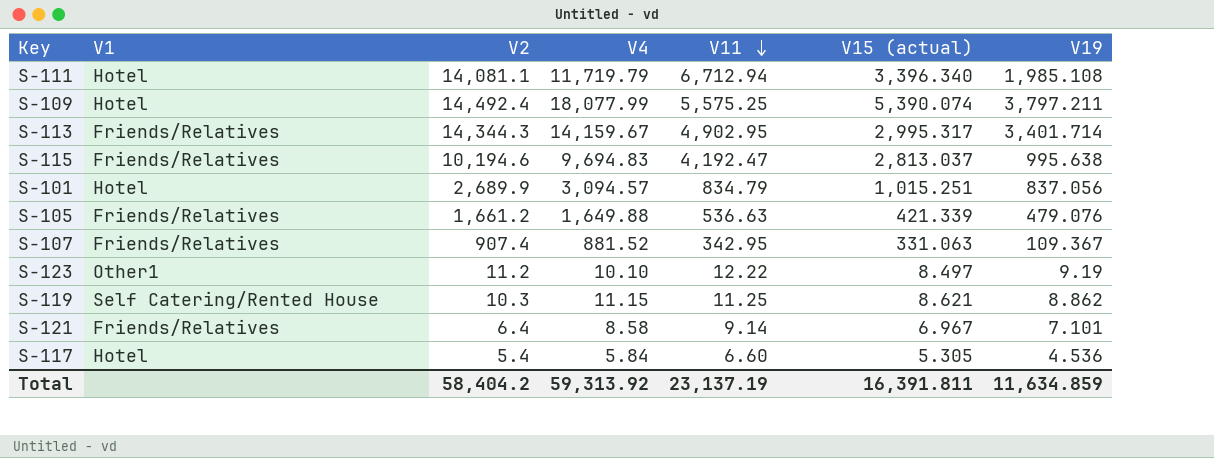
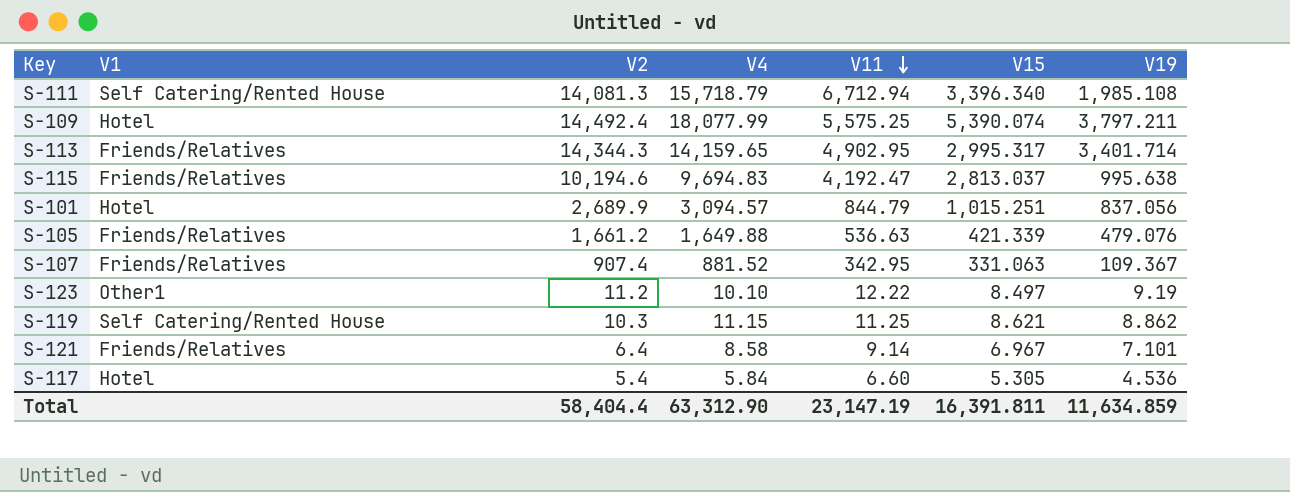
column name: V15 (actual) -> V15
S-111 | V1: Hotel -> Self Catering/Rented House
S-111 | V2: 14,081.1 -> 14,081.3
S-111 | V4: 11,719.79 -> 15,718.79
S-113 | V4: 14,159.67 -> 14,159.65
S-101 | V11: 834.79 -> 844.79
Total | V2: 58,404.2 -> 58,404.4
Total | V4: 59,313.92 -> 63,312.90
Total | V11: 23,137.19 -> 23,147.19

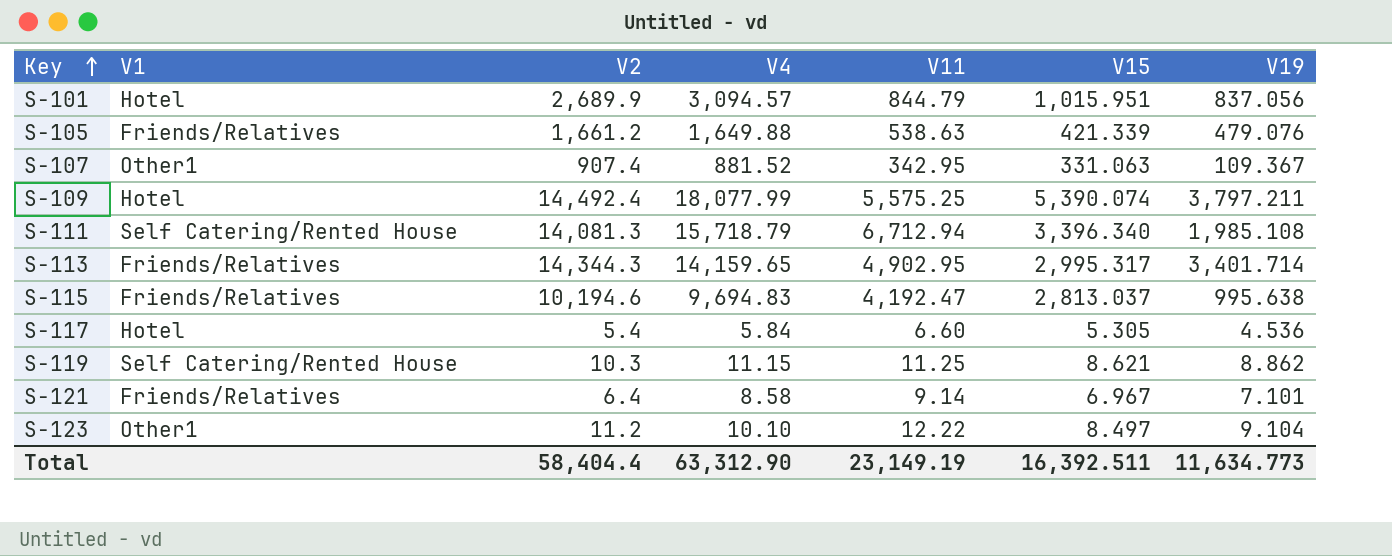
row order: V11 descending -> Key ascending
S-101 | V15: 1,015.251 -> 1,015.951
S-105 | V11: 536.63 -> 538.63
S-107 | V1: Friends/Relatives -> Other1
S-123 | V19: 9.19 -> 9.104
Total | V11: 23,147.19 -> 23,149.19
Total | V15: 16,391.811 -> 16,392.511
Total | V19: 11,634.859 -> 11,634.773

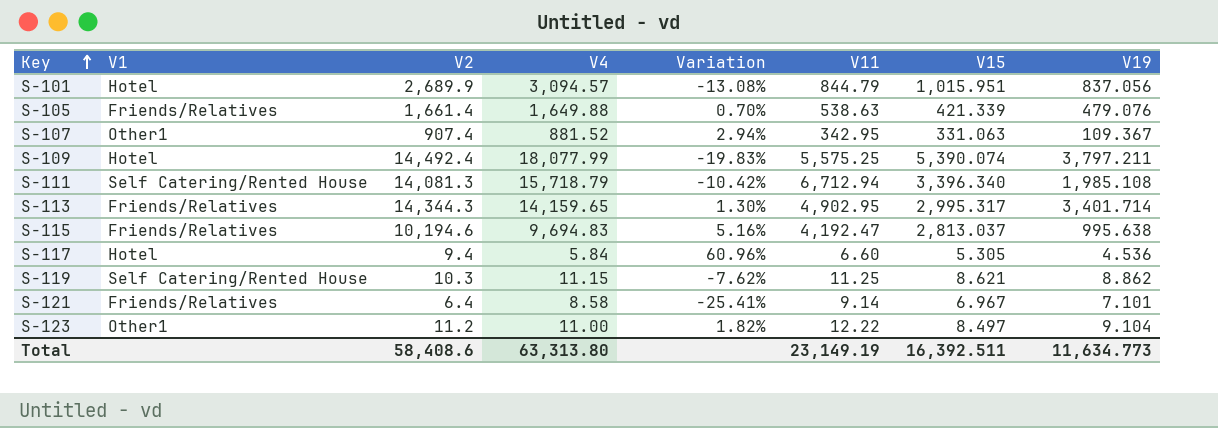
column Variation | formula: none -> ([V2] - [V4]) / [V4]
S-105 | V2: 1,661.2 -> 1,661.4
S-117 | V2: 5.4 -> 9.4
S-123 | V4: 10.10 -> 11.00
Total | V2: 58,404.4 -> 58,408.6
Total | V4: 63,312.90 -> 63,313.80

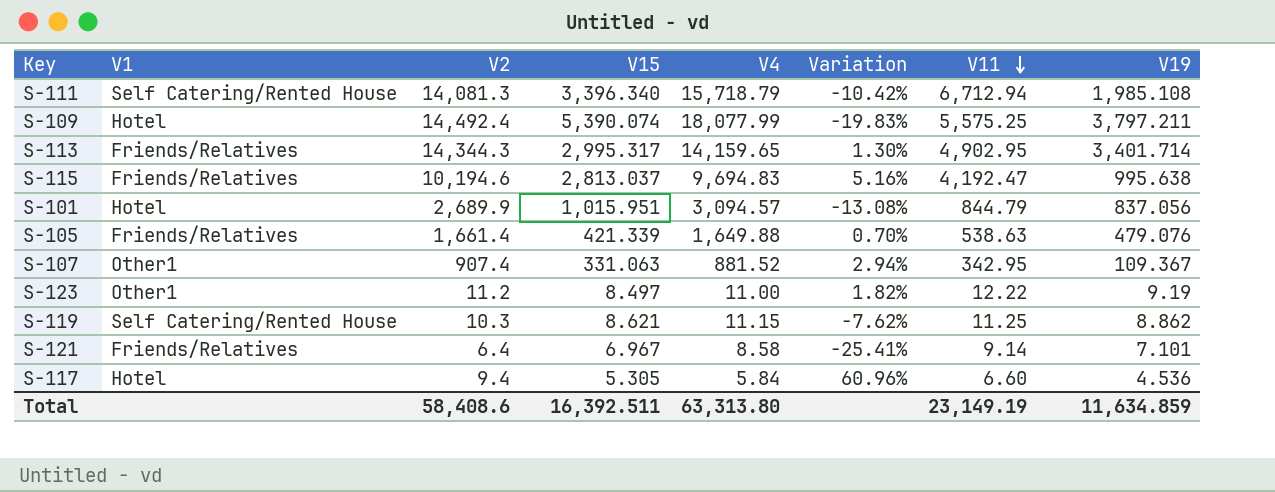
row order: Key ascending -> V11 descending
column V15 | position: 7 -> 4
S-123 | V19: 9.104 -> 9.19
Total | V19: 11,634.773 -> 11,634.859

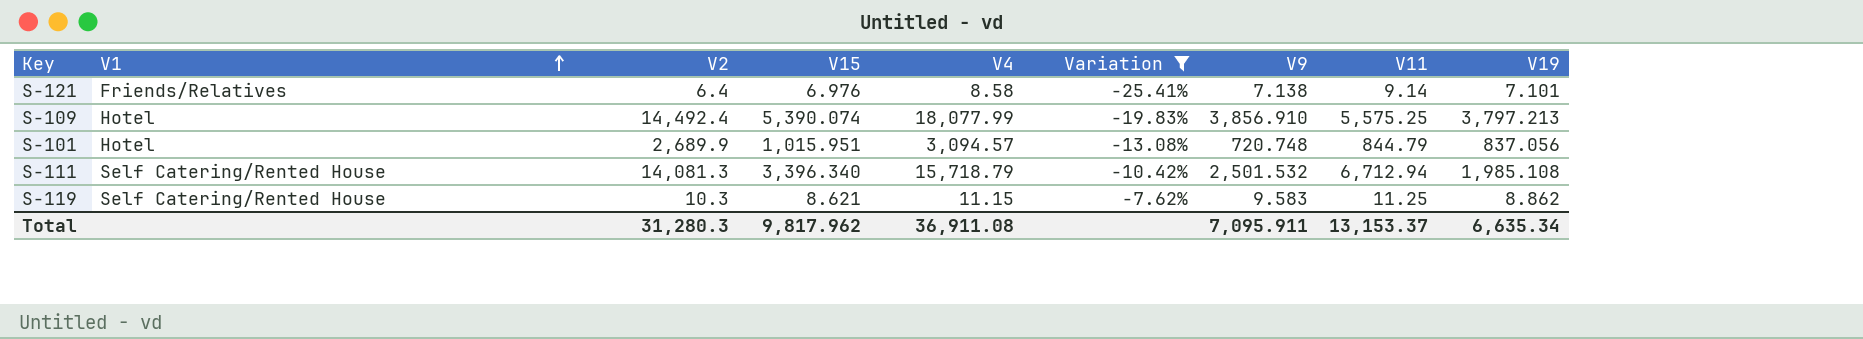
filter: none -> Variation <= -7.62%
row order: V11 descending -> V1 ascending
column V9 | position: none -> 7
S-121 | V15: 6.967 -> 6.976
S-109 | V19: 3,797.211 -> 3,797.213
Total | V2: 58,408.6 -> 31,280.3
Total | V15: 16,392.511 -> 9,817.962
Total | V4: 63,313.80 -> 36,911.08
Total | V11: 23,149.19 -> 13,153.37
Total | V19: 11,634.859 -> 6,635.34

